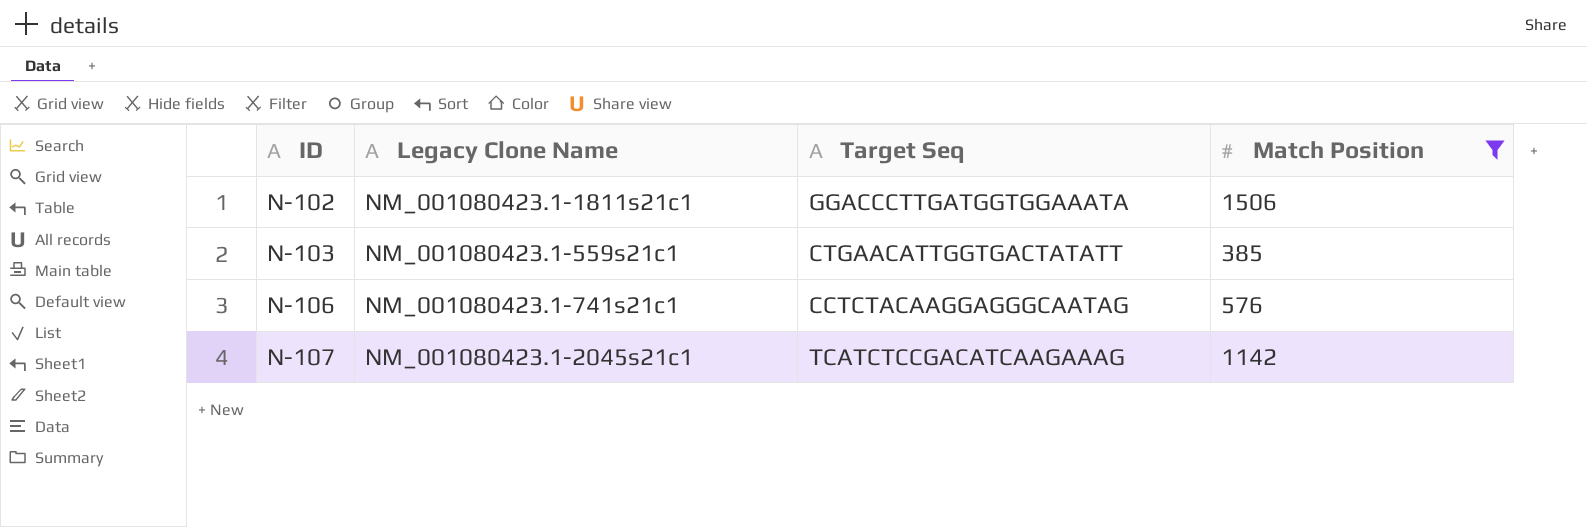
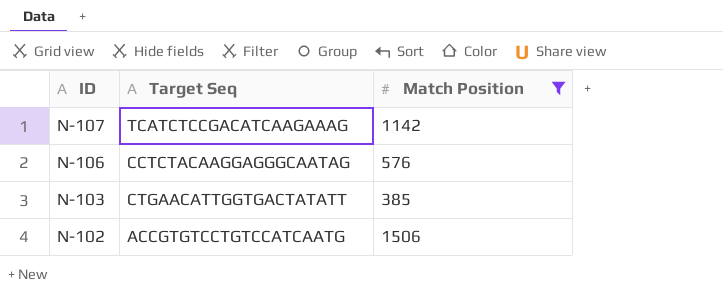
row order: ID ascending -> ID descending
column Legacy Clone Name | position: 2 -> none
N-102 | Target Seq: GGACCCTTGATGGTGGAAATA -> ACCGTGTCCTGTCCATCAATG

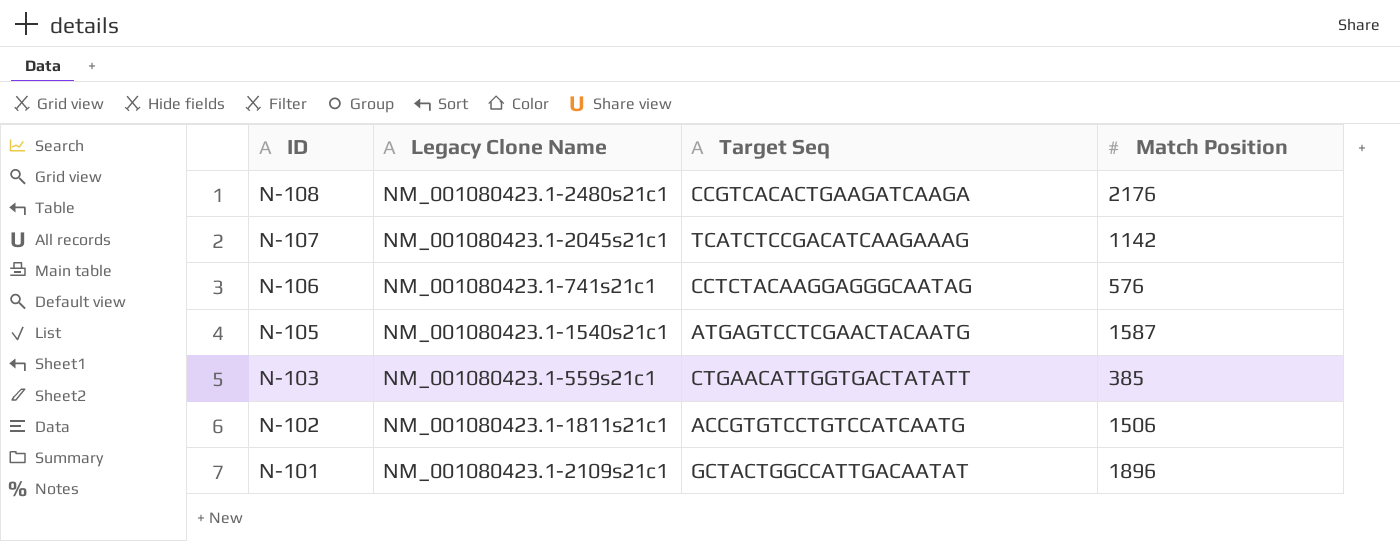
filter: Match Position <= 1506 -> none
column Legacy Clone Name | position: none -> 2

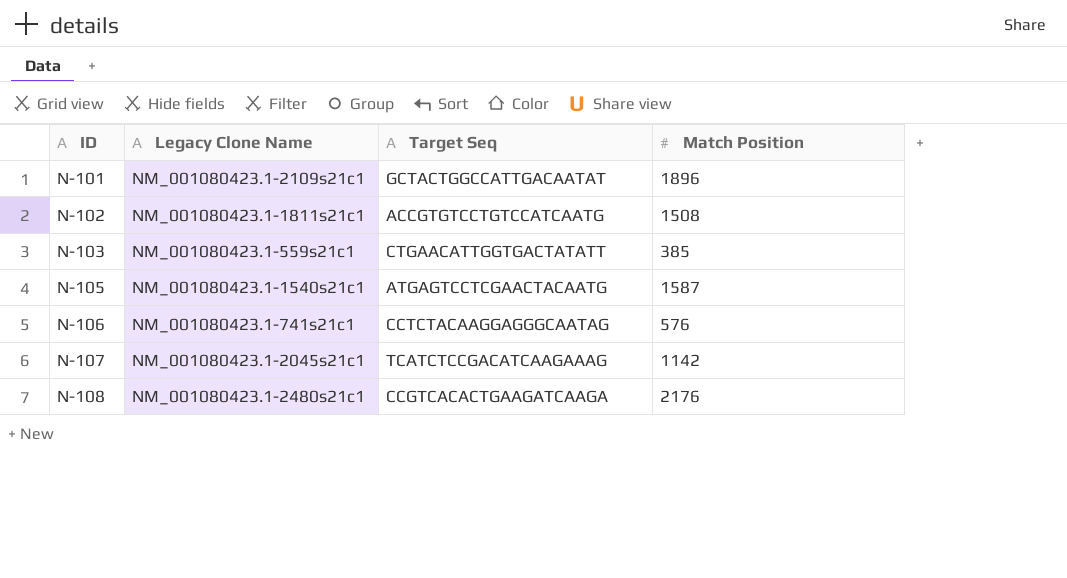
row order: ID descending -> ID ascending
N-102 | Match Position: 1506 -> 1508

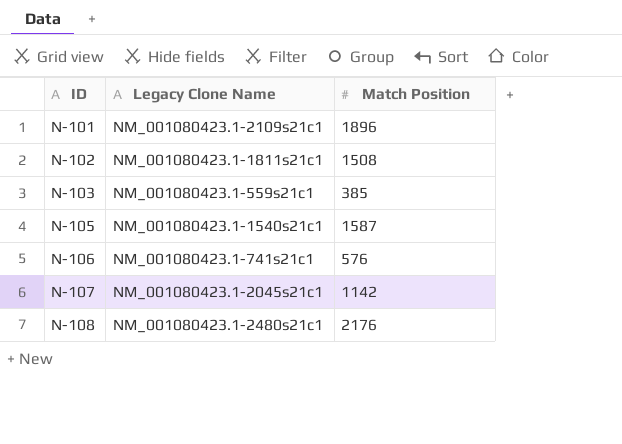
column Target Seq | position: 3 -> none

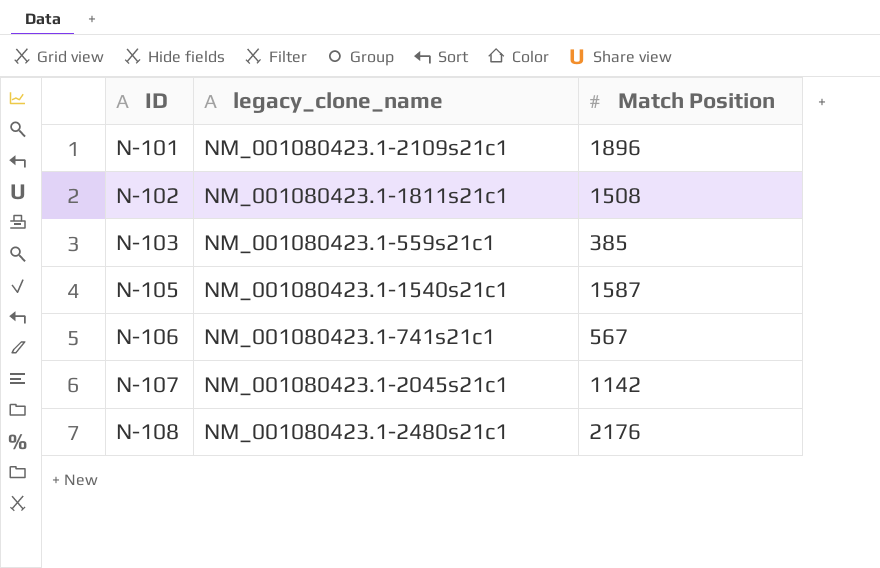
column name: Legacy Clone Name -> legacy_clone_name
N-106 | Match Position: 576 -> 567

